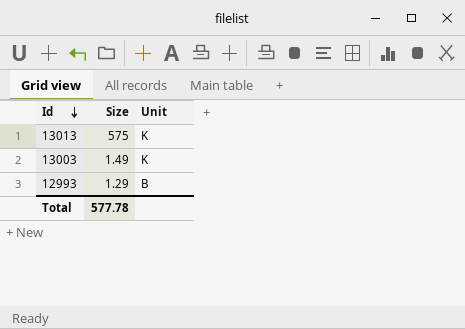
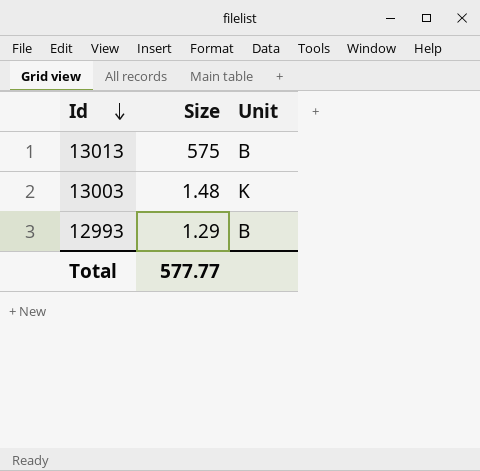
13013 | Unit: K -> B
13003 | Size: 1.49 -> 1.48
Total | Size: 577.78 -> 577.77

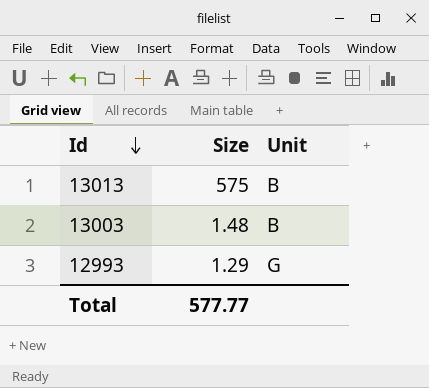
13003 | Unit: K -> B
12993 | Unit: B -> G

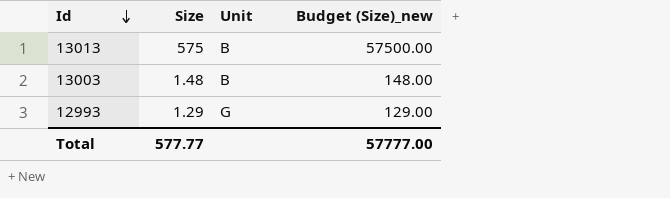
column Budget (Size)_new | formula: none -> [Size] * 100

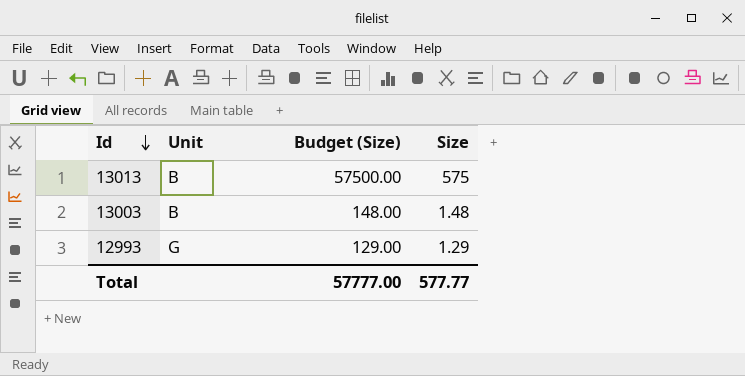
column name: Budget (Size)_new -> Budget (Size)
column Size | position: 2 -> 4

